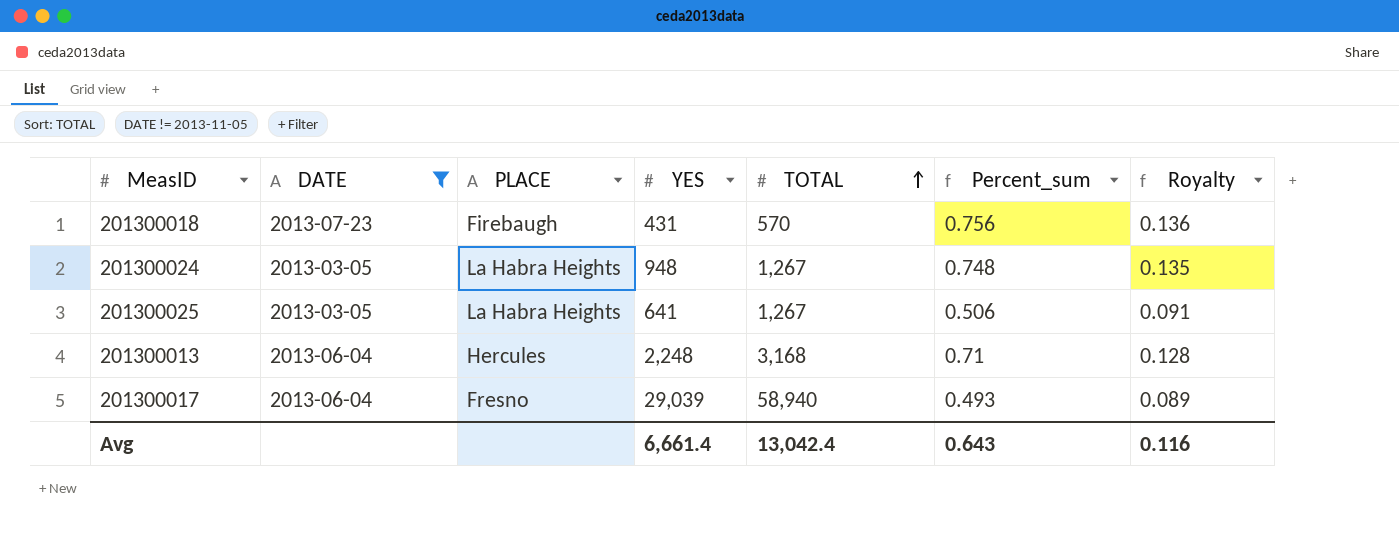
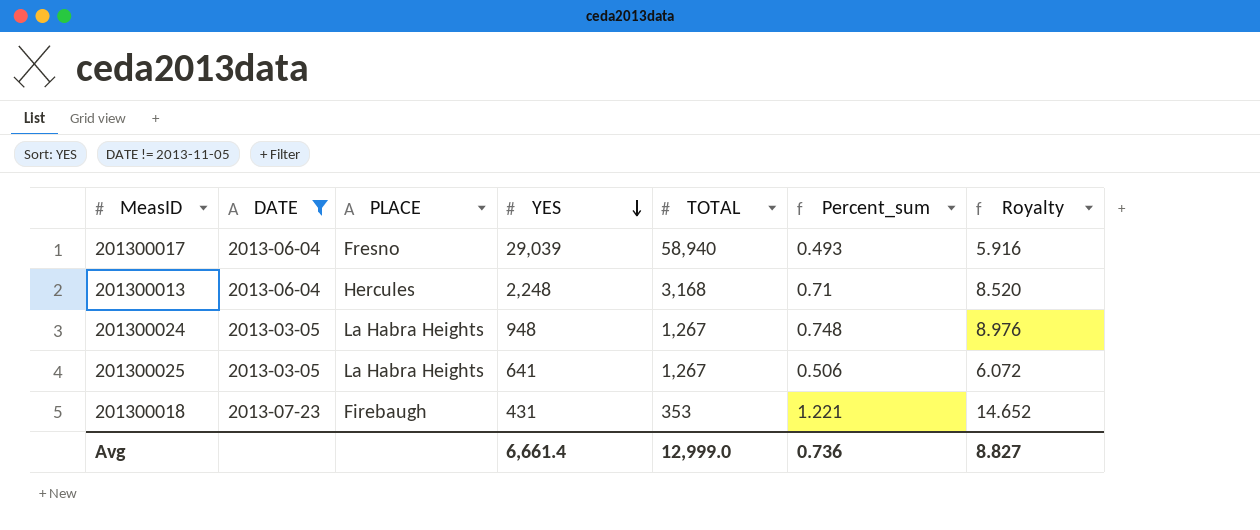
row order: TOTAL ascending -> YES descending
column Royalty | formula: [Percent_sum] * 0.18 -> [Percent_sum] * 12
201300018 | TOTAL: 570 -> 353
201300018 | Percent_sum: 0.756 -> 1.221
Avg | TOTAL: 13,042.4 -> 12,999.0
Avg | Percent_sum: 0.643 -> 0.736
Avg | Royalty: 0.116 -> 8.827

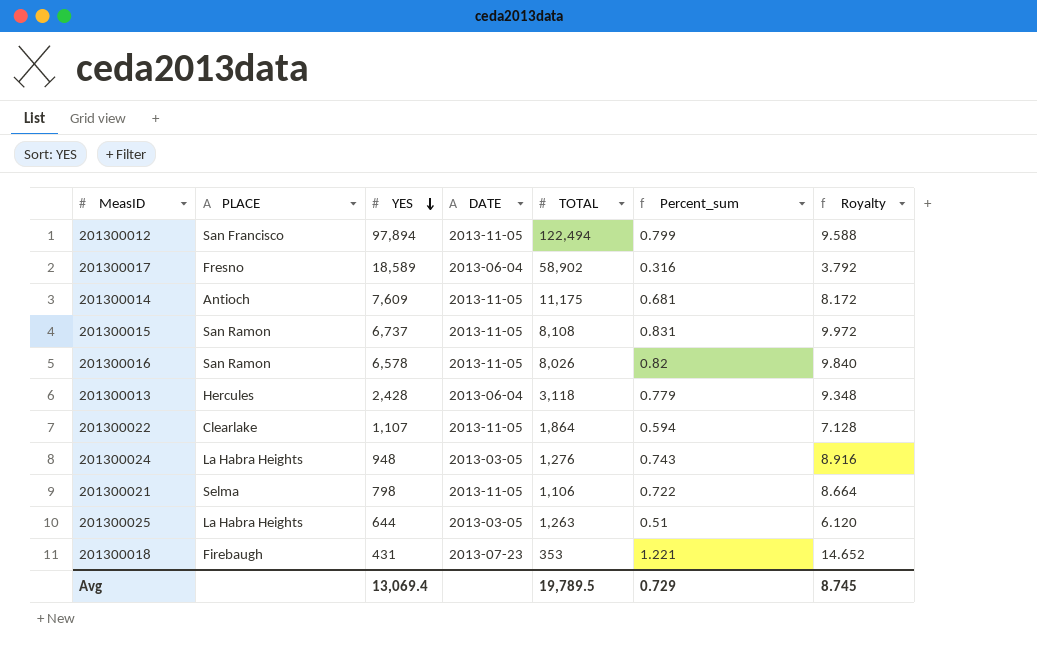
filter: DATE != 2013-11-05 -> none
column DATE | position: 2 -> 4
201300017 | YES: 29,039 -> 18,589
201300017 | TOTAL: 58,940 -> 58,902
201300017 | Percent_sum: 0.493 -> 0.316
201300017 | Royalty: 5.916 -> 3.792
201300013 | YES: 2,248 -> 2,428
201300013 | TOTAL: 3,168 -> 3,118
201300013 | Percent_sum: 0.71 -> 0.779
201300013 | Royalty: 8.520 -> 9.348
201300024 | TOTAL: 1,267 -> 1,276
201300024 | Percent_sum: 0.748 -> 0.743
201300024 | Royalty: 8.976 -> 8.916
201300025 | YES: 641 -> 644
201300025 | TOTAL: 1,267 -> 1,263
201300025 | Percent_sum: 0.506 -> 0.51
201300025 | Royalty: 6.072 -> 6.120
Avg | YES: 6,661.4 -> 13,069.4
Avg | TOTAL: 12,999.0 -> 19,789.5
Avg | Percent_sum: 0.736 -> 0.729
Avg | Royalty: 8.827 -> 8.745

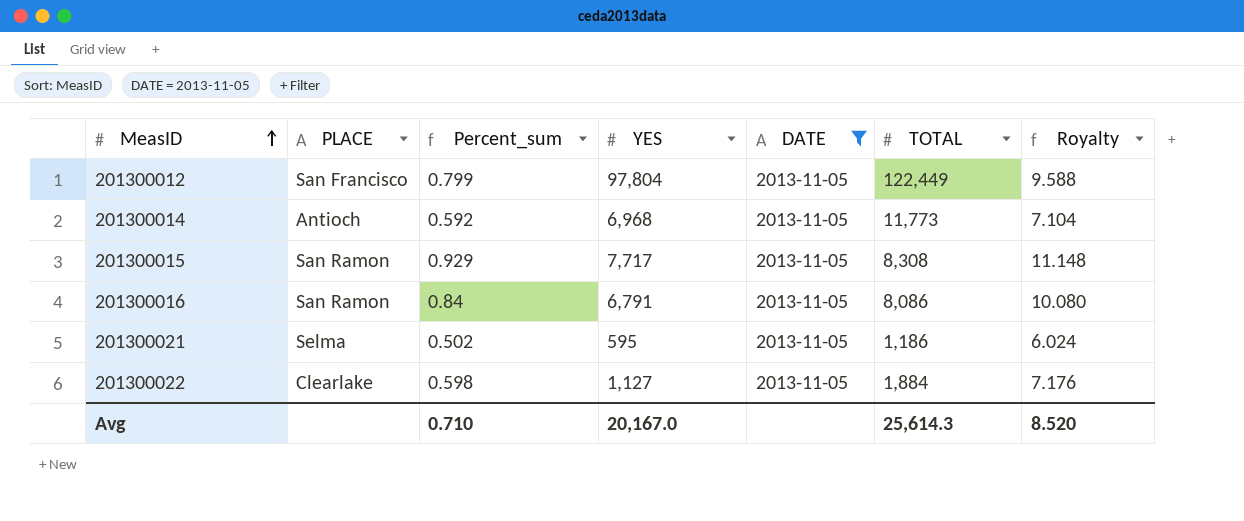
filter: none -> DATE = 2013-11-05
row order: YES descending -> MeasID ascending
column Percent_sum | position: 6 -> 3
201300012 | YES: 97,894 -> 97,804
201300012 | TOTAL: 122,494 -> 122,449
201300014 | Percent_sum: 0.681 -> 0.592
201300014 | YES: 7,609 -> 6,968
201300014 | TOTAL: 11,175 -> 11,773
201300014 | Royalty: 8.172 -> 7.104
201300015 | Percent_sum: 0.831 -> 0.929
201300015 | YES: 6,737 -> 7,717
201300015 | TOTAL: 8,108 -> 8,308
201300015 | Royalty: 9.972 -> 11.148
201300016 | Percent_sum: 0.82 -> 0.84
201300016 | YES: 6,578 -> 6,791
201300016 | TOTAL: 8,026 -> 8,086
201300016 | Royalty: 9.840 -> 10.080
201300021 | Percent_sum: 0.722 -> 0.502
201300021 | YES: 798 -> 595
201300021 | TOTAL: 1,106 -> 1,186
201300021 | Royalty: 8.664 -> 6.024
201300022 | Percent_sum: 0.594 -> 0.598
201300022 | YES: 1,107 -> 1,127
201300022 | TOTAL: 1,864 -> 1,884
201300022 | Royalty: 7.128 -> 7.176
Avg | Percent_sum: 0.729 -> 0.710
Avg | YES: 13,069.4 -> 20,167.0
Avg | TOTAL: 19,789.5 -> 25,614.3
Avg | Royalty: 8.745 -> 8.520

